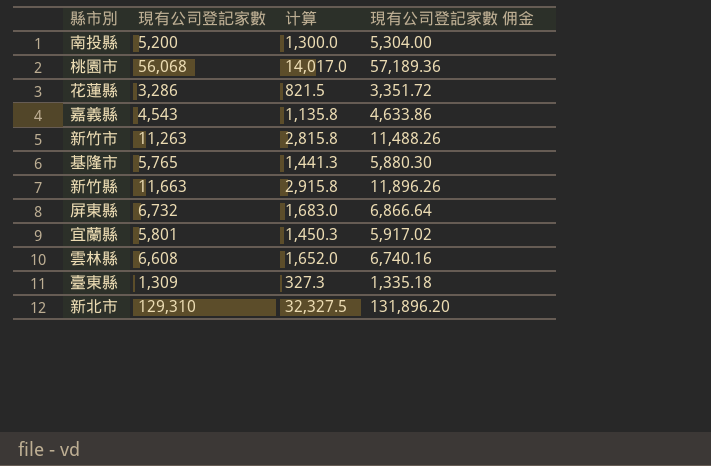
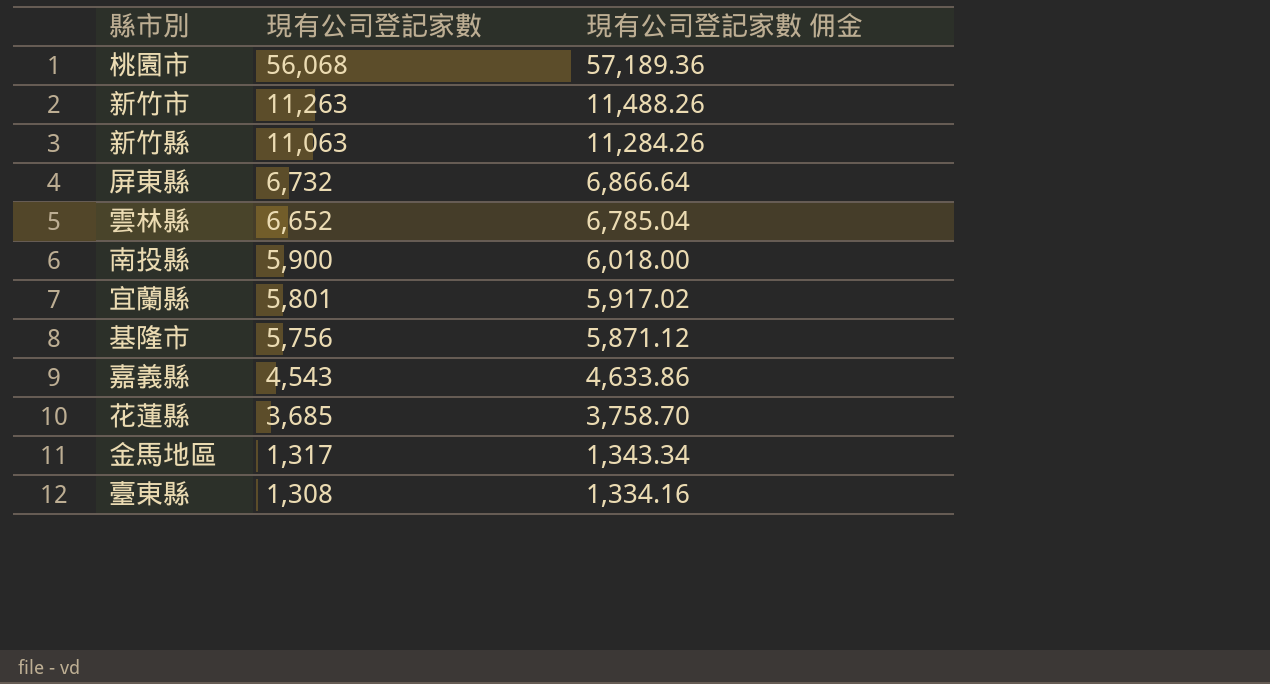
row order: none -> 現有公司登記家數 descending
column 计算 | formula: [現有公司登記家數] * 0.25 -> none
row 新北市: 129,310 | 32,327.5 | 131,896.20 -> none
新竹縣 | 現有公司登記家數: 11,663 -> 11,063
新竹縣 | 現有公司登記家數 佣金: 11,896.26 -> 11,284.26
雲林縣 | 現有公司登記家數: 6,608 -> 6,652
雲林縣 | 現有公司登記家數 佣金: 6,740.16 -> 6,785.04
南投縣 | 現有公司登記家數: 5,200 -> 5,900
南投縣 | 現有公司登記家數 佣金: 5,304.00 -> 6,018.00
基隆市 | 現有公司登記家數: 5,765 -> 5,756
基隆市 | 現有公司登記家數 佣金: 5,880.30 -> 5,871.12
花蓮縣 | 現有公司登記家數: 3,286 -> 3,685
花蓮縣 | 現有公司登記家數 佣金: 3,351.72 -> 3,758.70
row 金馬地區: none -> 1,317 | 1,343.34
臺東縣 | 現有公司登記家數: 1,309 -> 1,308
臺東縣 | 現有公司登記家數 佣金: 1,335.18 -> 1,334.16

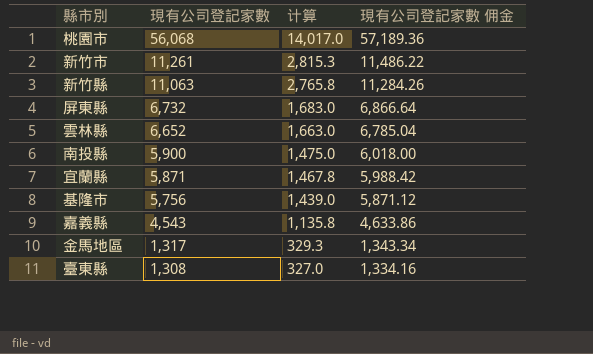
column 计算 | formula: none -> [現有公司登記家數] * 0.25
row 花蓮縣: 3,685 | 3,758.70 -> none
新竹市 | 現有公司登記家數: 11,263 -> 11,261
新竹市 | 現有公司登記家數 佣金: 11,488.26 -> 11,486.22
宜蘭縣 | 現有公司登記家數: 5,801 -> 5,871
宜蘭縣 | 現有公司登記家數 佣金: 5,917.02 -> 5,988.42

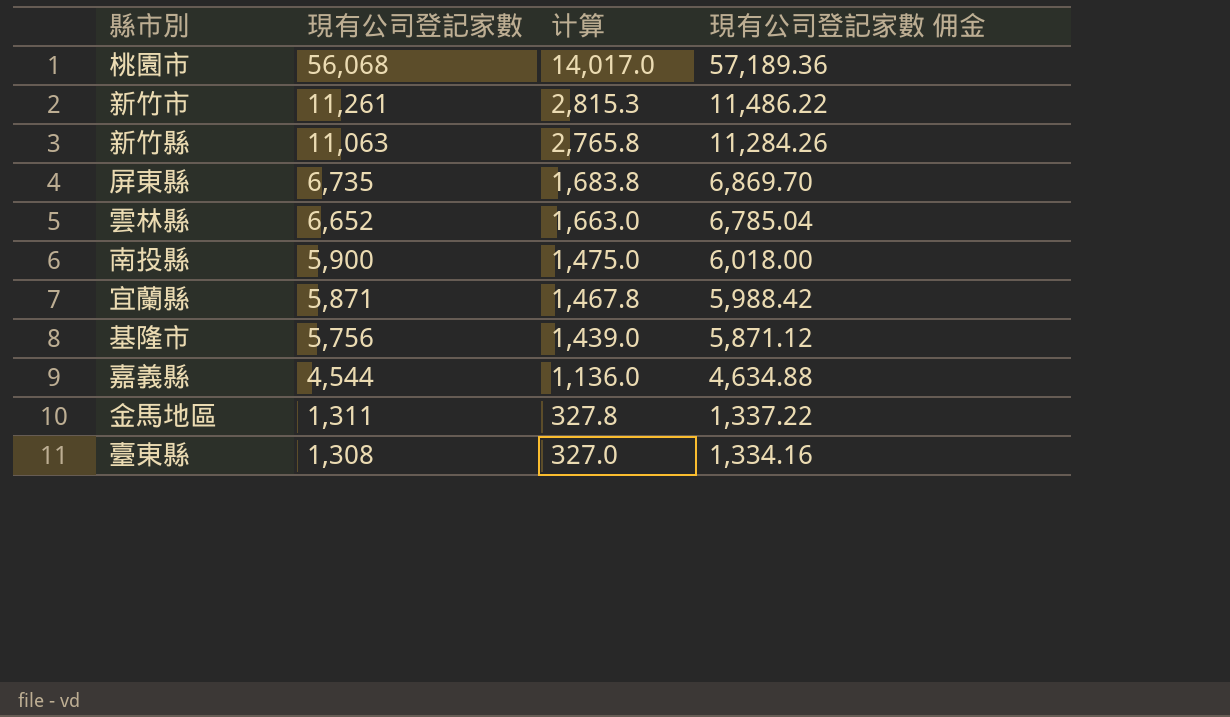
屏東縣 | 現有公司登記家數: 6,732 -> 6,735
屏東縣 | 计算: 1,683.0 -> 1,683.8
屏東縣 | 現有公司登記家數 佣金: 6,866.64 -> 6,869.70
嘉義縣 | 現有公司登記家數: 4,543 -> 4,544
嘉義縣 | 计算: 1,135.8 -> 1,136.0
嘉義縣 | 現有公司登記家數 佣金: 4,633.86 -> 4,634.88
金馬地區 | 現有公司登記家數: 1,317 -> 1,311
金馬地區 | 计算: 329.3 -> 327.8
金馬地區 | 現有公司登記家數 佣金: 1,343.34 -> 1,337.22

